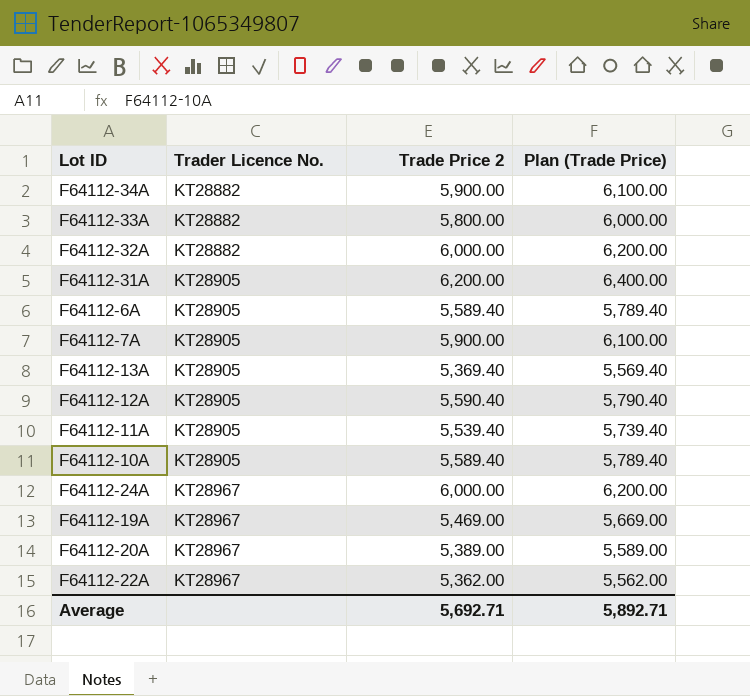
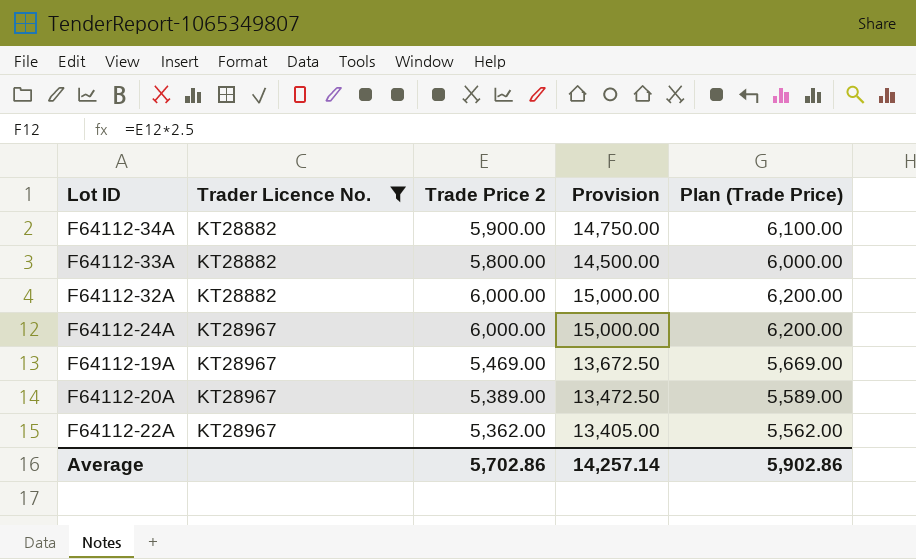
filter: none -> Trader Licence No. != KT28905
column Provision | formula: none -> [Trade Price 2] * 2.5
Average | Trade Price 2: 5,692.71 -> 5,702.86
Average | Plan (Trade Price): 5,892.71 -> 5,902.86

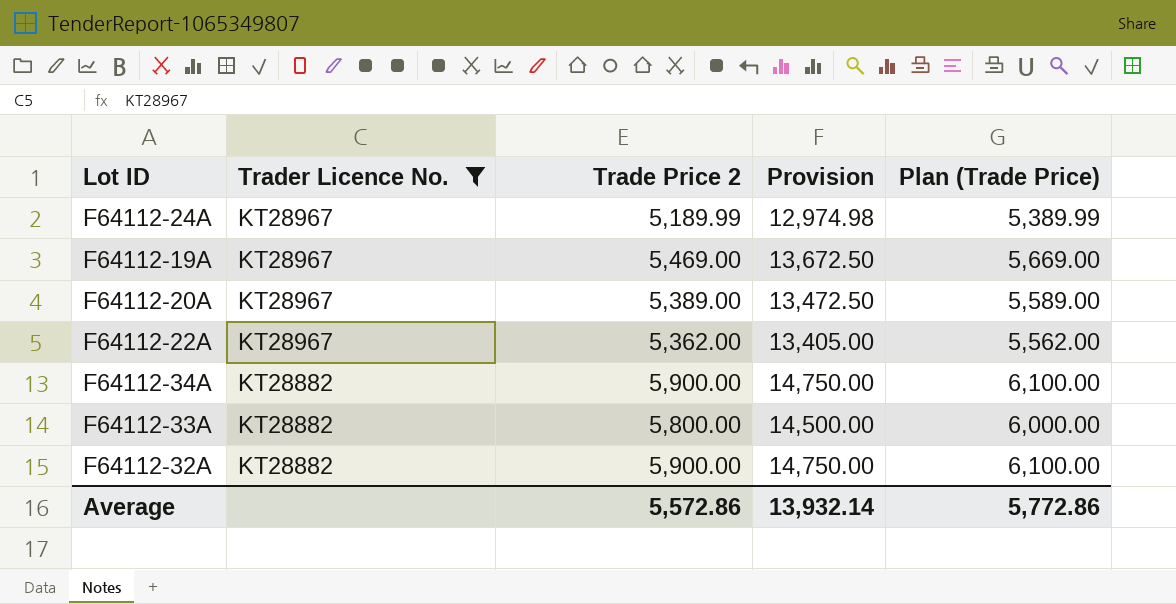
row order: Trader Licence No. ascending -> Trader Licence No. descending
F64112-24A | Trade Price 2: 6,000.00 -> 5,189.99
F64112-24A | Provision: 15,000.00 -> 12,974.98
F64112-24A | Plan (Trade Price): 6,200.00 -> 5,389.99
F64112-32A | Trade Price 2: 6,000.00 -> 5,900.00
F64112-32A | Provision: 15,000.00 -> 14,750.00
F64112-32A | Plan (Trade Price): 6,200.00 -> 6,100.00
Average | Trade Price 2: 5,702.86 -> 5,572.86
Average | Provision: 14,257.14 -> 13,932.14
Average | Plan (Trade Price): 5,902.86 -> 5,772.86

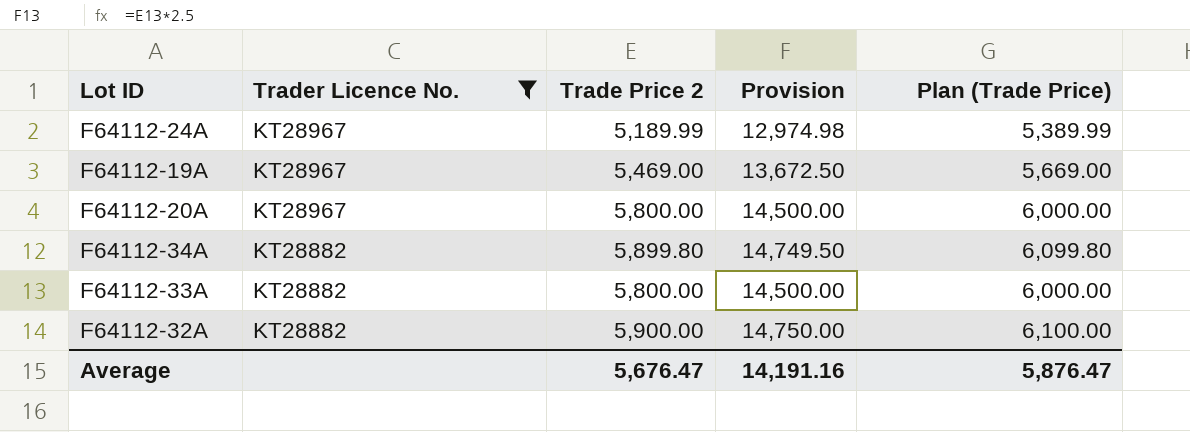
row F64112-22A: KT28967 | 5,362.00 | 13,405.00 | 5,562.00 -> none
F64112-20A | Trade Price 2: 5,389.00 -> 5,800.00
F64112-20A | Provision: 13,472.50 -> 14,500.00
F64112-20A | Plan (Trade Price): 5,589.00 -> 6,000.00
F64112-34A | Trade Price 2: 5,900.00 -> 5,899.80
F64112-34A | Provision: 14,750.00 -> 14,749.50
F64112-34A | Plan (Trade Price): 6,100.00 -> 6,099.80
Average | Trade Price 2: 5,572.86 -> 5,676.47
Average | Provision: 13,932.14 -> 14,191.16
Average | Plan (Trade Price): 5,772.86 -> 5,876.47

